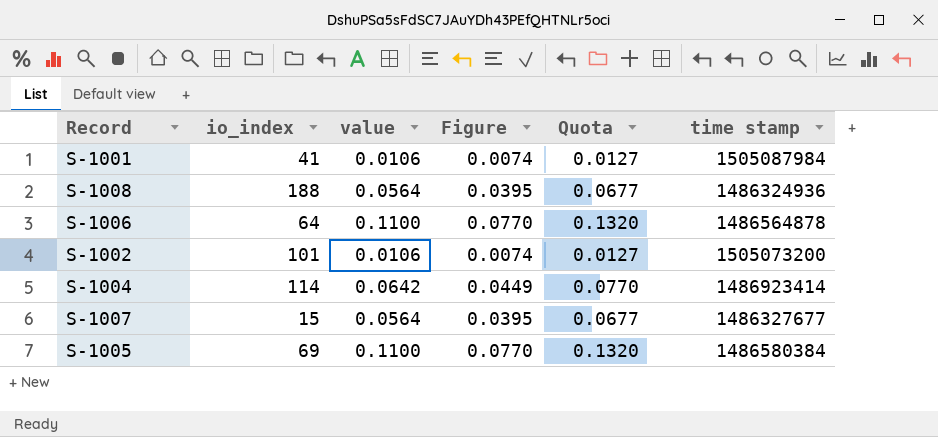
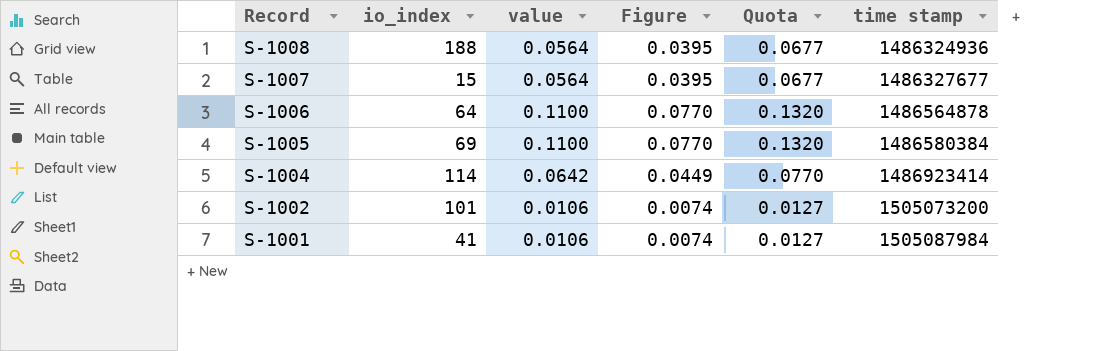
row order: none -> Record descending

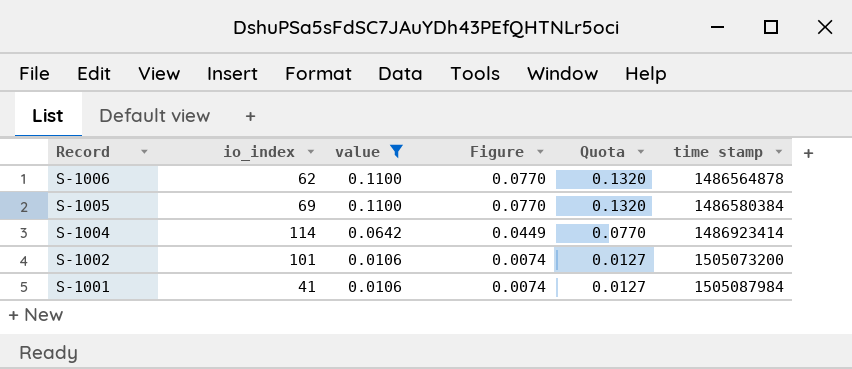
filter: none -> value != 0.0564
S-1006 | io_index: 64 -> 62

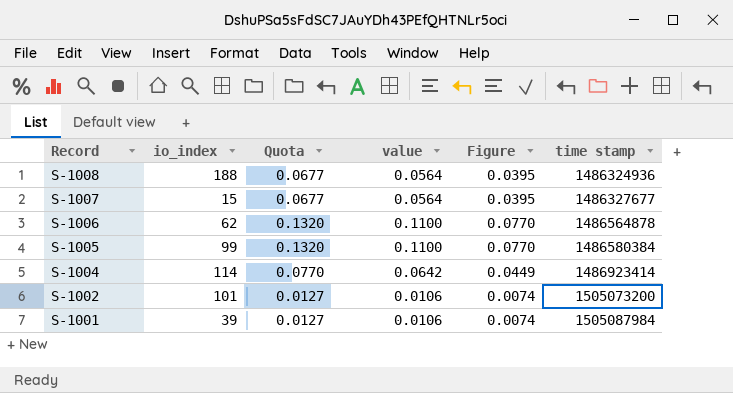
filter: value != 0.0564 -> none
column Quota | position: 5 -> 3
S-1005 | io_index: 69 -> 99
S-1001 | io_index: 41 -> 39

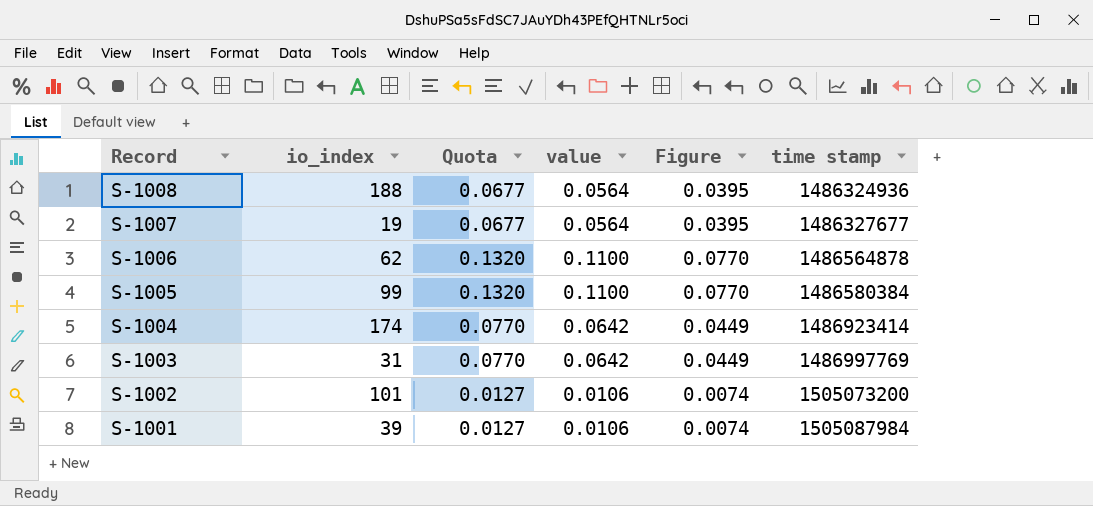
S-1007 | io_index: 15 -> 19
S-1004 | io_index: 114 -> 174
row S-1003: none -> 31 | 0.0770 | 0.0642 | 0.0449 | 1486997769

